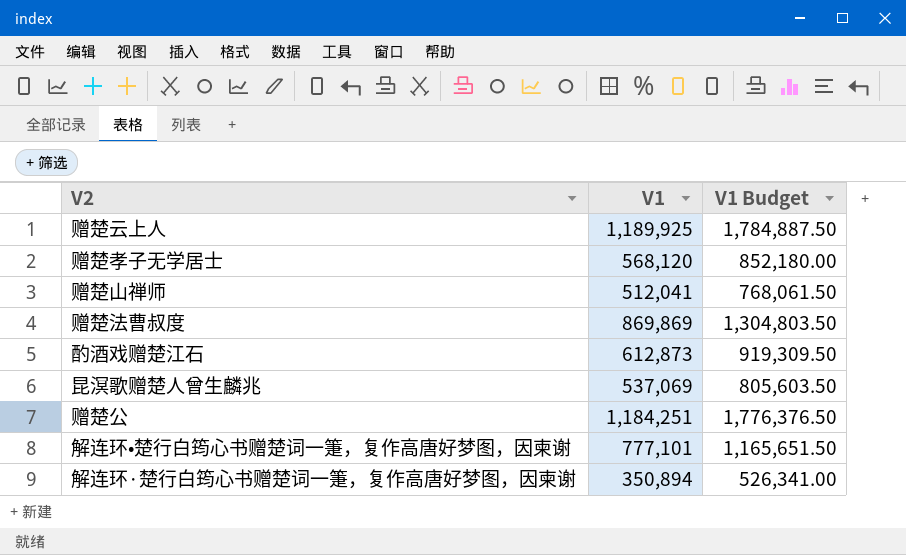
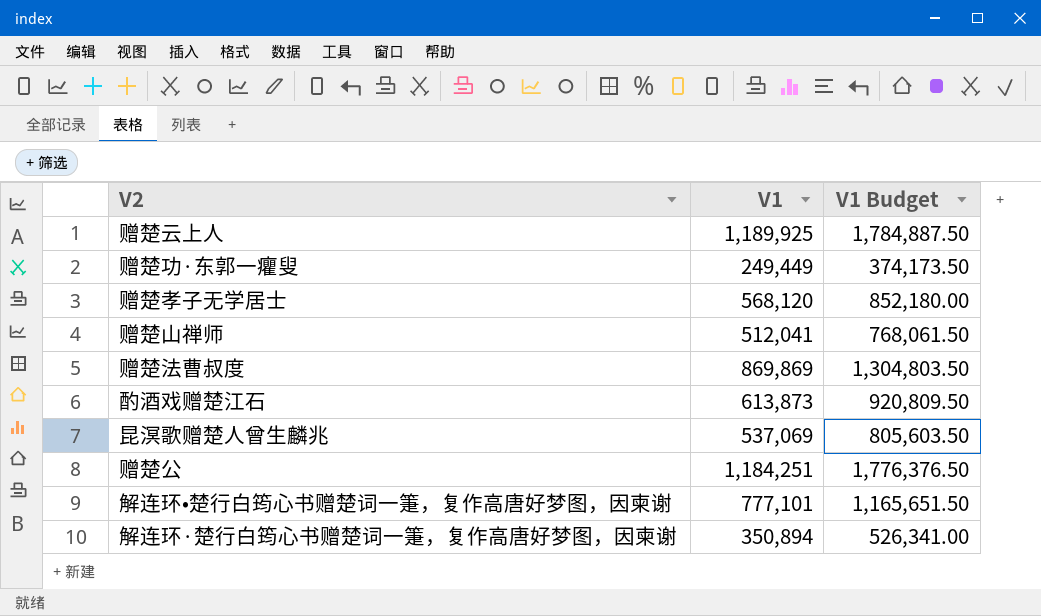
row 赠楚功·东郭一癯叟: none -> 249,449 | 374,173.50
酌酒戏赠楚江石 | V1: 612,873 -> 613,873
酌酒戏赠楚江石 | V1 Budget: 919,309.50 -> 920,809.50

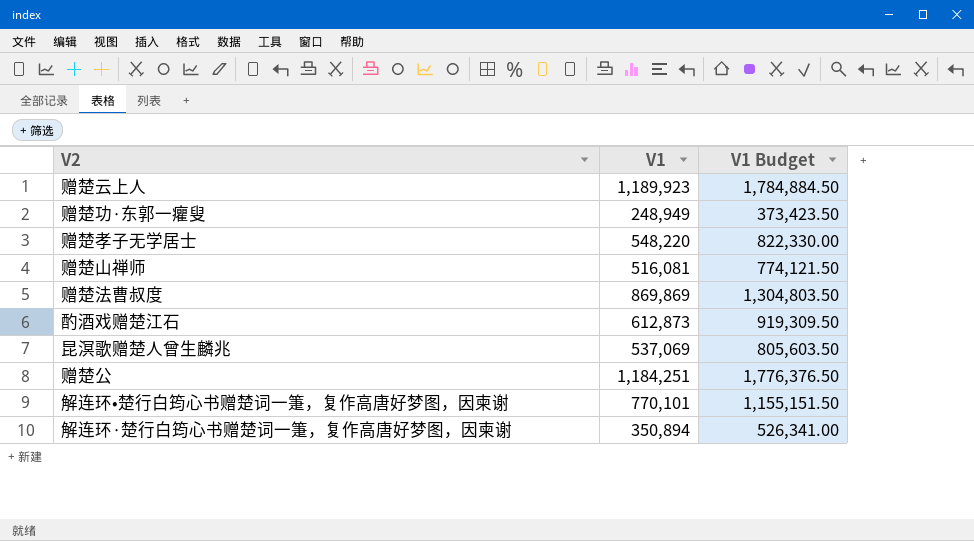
赠楚云上人 | V1: 1,189,925 -> 1,189,923
赠楚云上人 | V1 Budget: 1,784,887.50 -> 1,784,884.50
赠楚功·东郭一癯叟 | V1: 249,449 -> 248,949
赠楚功·东郭一癯叟 | V1 Budget: 374,173.50 -> 373,423.50
赠楚孝子无学居士 | V1: 568,120 -> 548,220
赠楚孝子无学居士 | V1 Budget: 852,180.00 -> 822,330.00
赠楚山禅师 | V1: 512,041 -> 516,081
赠楚山禅师 | V1 Budget: 768,061.50 -> 774,121.50
酌酒戏赠楚江石 | V1: 613,873 -> 612,873
酌酒戏赠楚江石 | V1 Budget: 920,809.50 -> 919,309.50
解连环•楚行白筠心书赠楚词一箑，复作高唐好梦图，因柬谢 | V1: 777,101 -> 770,101
解连环•楚行白筠心书赠楚词一箑，复作高唐好梦图，因柬谢 | V1 Budget: 1,165,651.50 -> 1,155,151.50

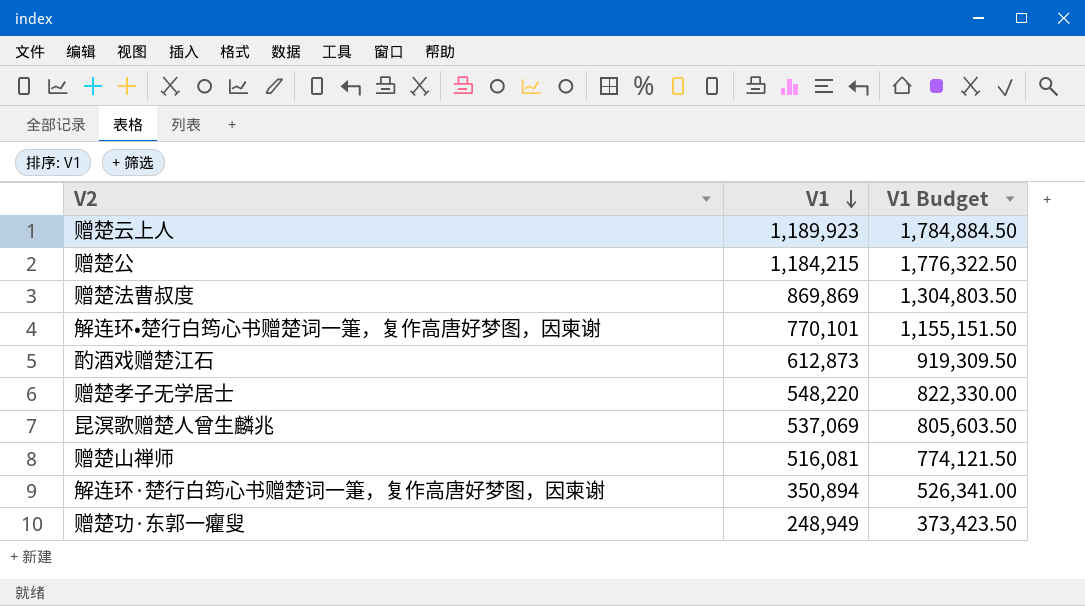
row order: none -> V1 descending
赠楚公 | V1: 1,184,251 -> 1,184,215
赠楚公 | V1 Budget: 1,776,376.50 -> 1,776,322.50

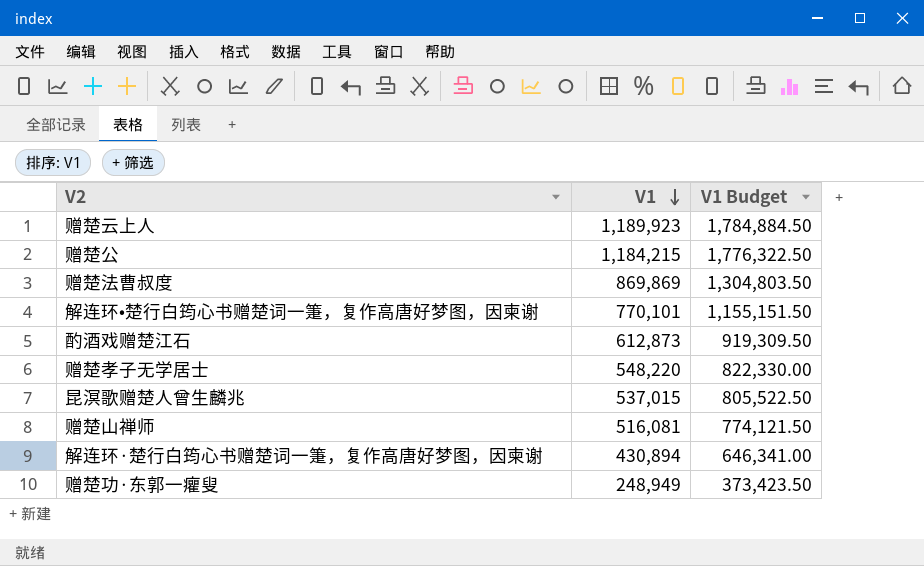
昆溟歌赠楚人曾生麟兆 | V1: 537,069 -> 537,015
昆溟歌赠楚人曾生麟兆 | V1 Budget: 805,603.50 -> 805,522.50
解连环·楚行白筠心书赠楚词一箑，复作高唐好梦图，因柬谢 | V1: 350,894 -> 430,894
解连环·楚行白筠心书赠楚词一箑，复作高唐好梦图，因柬谢 | V1 Budget: 526,341.00 -> 646,341.00

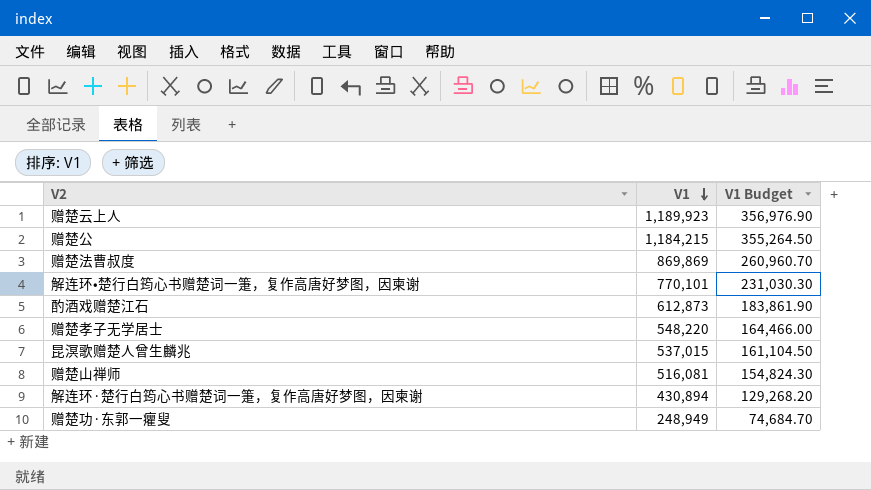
column V1 Budget | formula: [V1] * 1.5 -> [V1] * 0.3

